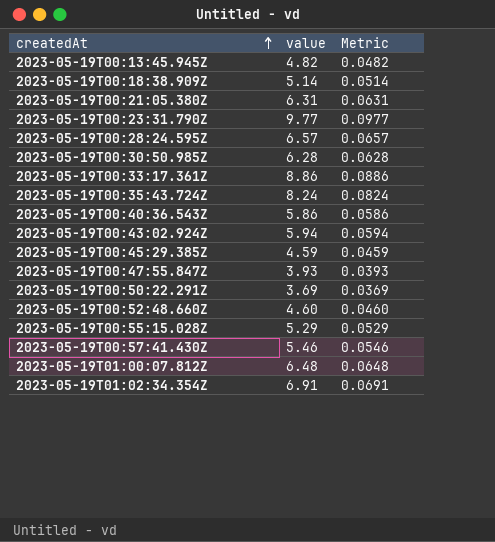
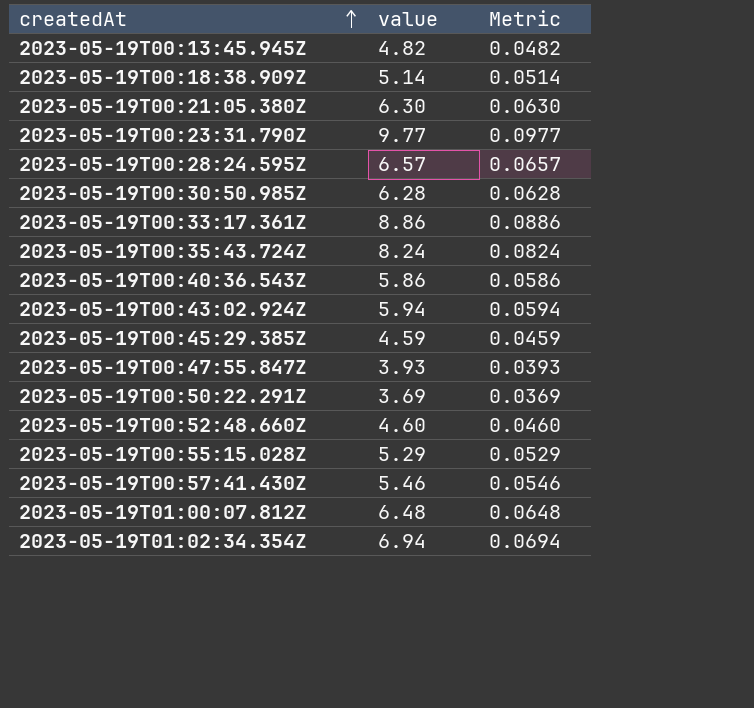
2023-05-19T00:21:05.380Z | value: 6.31 -> 6.30
2023-05-19T00:21:05.380Z | Metric: 0.0631 -> 0.0630
2023-05-19T01:02:34.354Z | value: 6.91 -> 6.94
2023-05-19T01:02:34.354Z | Metric: 0.0691 -> 0.0694

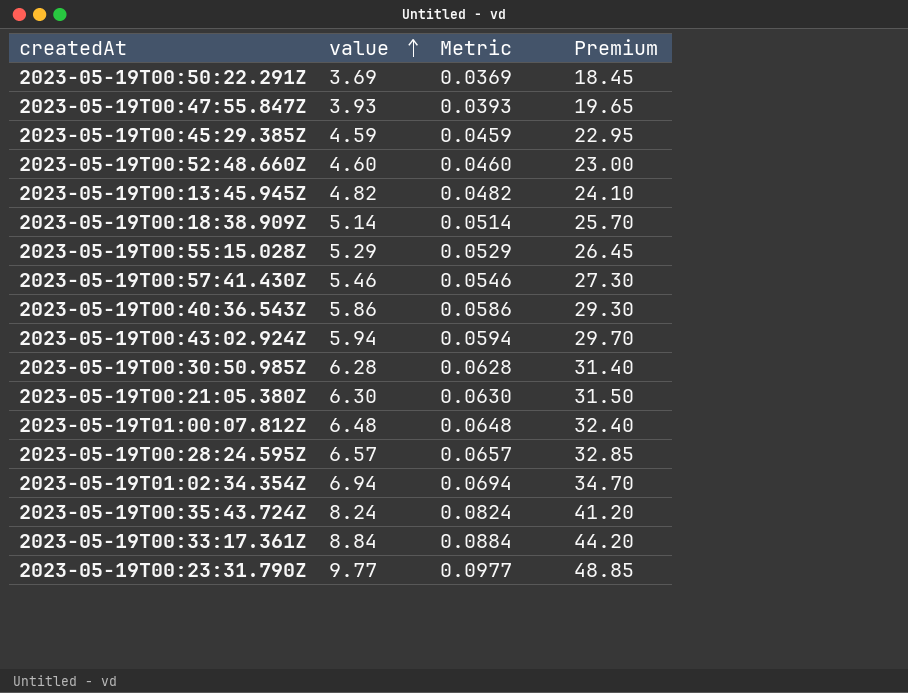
row order: createdAt ascending -> value ascending
column Premium | formula: none -> [value] * 5
2023-05-19T00:33:17.361Z | value: 8.86 -> 8.84
2023-05-19T00:33:17.361Z | Metric: 0.0886 -> 0.0884

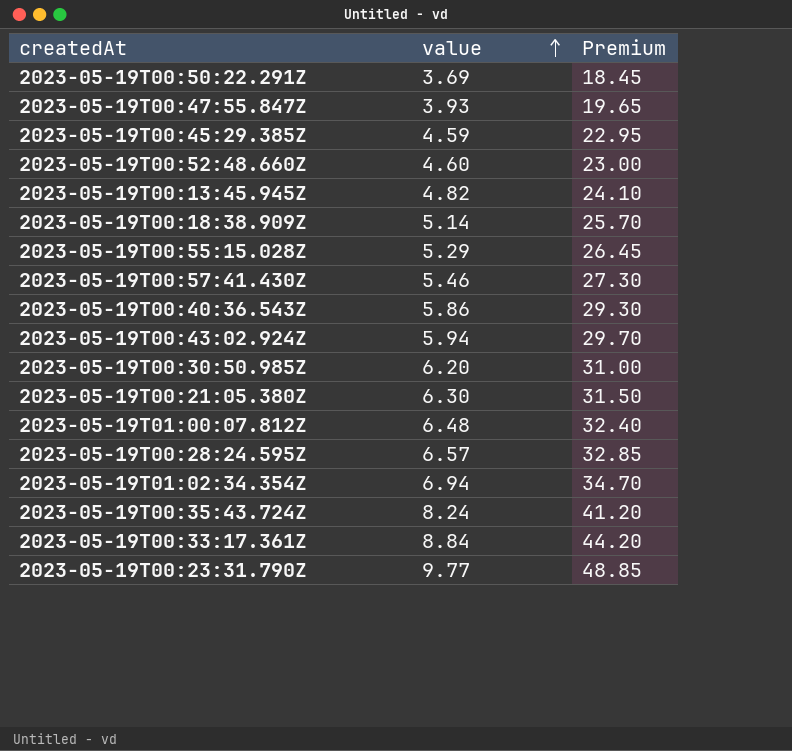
column Metric | formula: [value] * 0.01 -> none
2023-05-19T00:30:50.985Z | value: 6.28 -> 6.20
2023-05-19T00:30:50.985Z | Premium: 31.40 -> 31.00

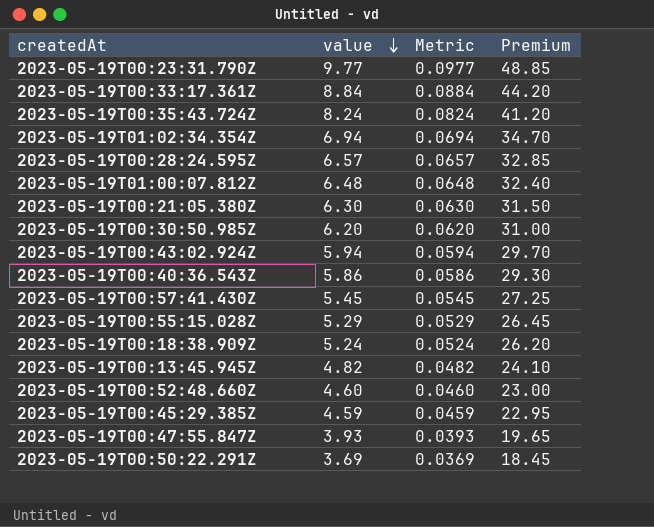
row order: value ascending -> value descending
column Metric | formula: none -> [value] * 0.01
2023-05-19T00:57:41.430Z | value: 5.46 -> 5.45
2023-05-19T00:57:41.430Z | Premium: 27.30 -> 27.25
2023-05-19T00:18:38.909Z | value: 5.14 -> 5.24
2023-05-19T00:18:38.909Z | Premium: 25.70 -> 26.20

